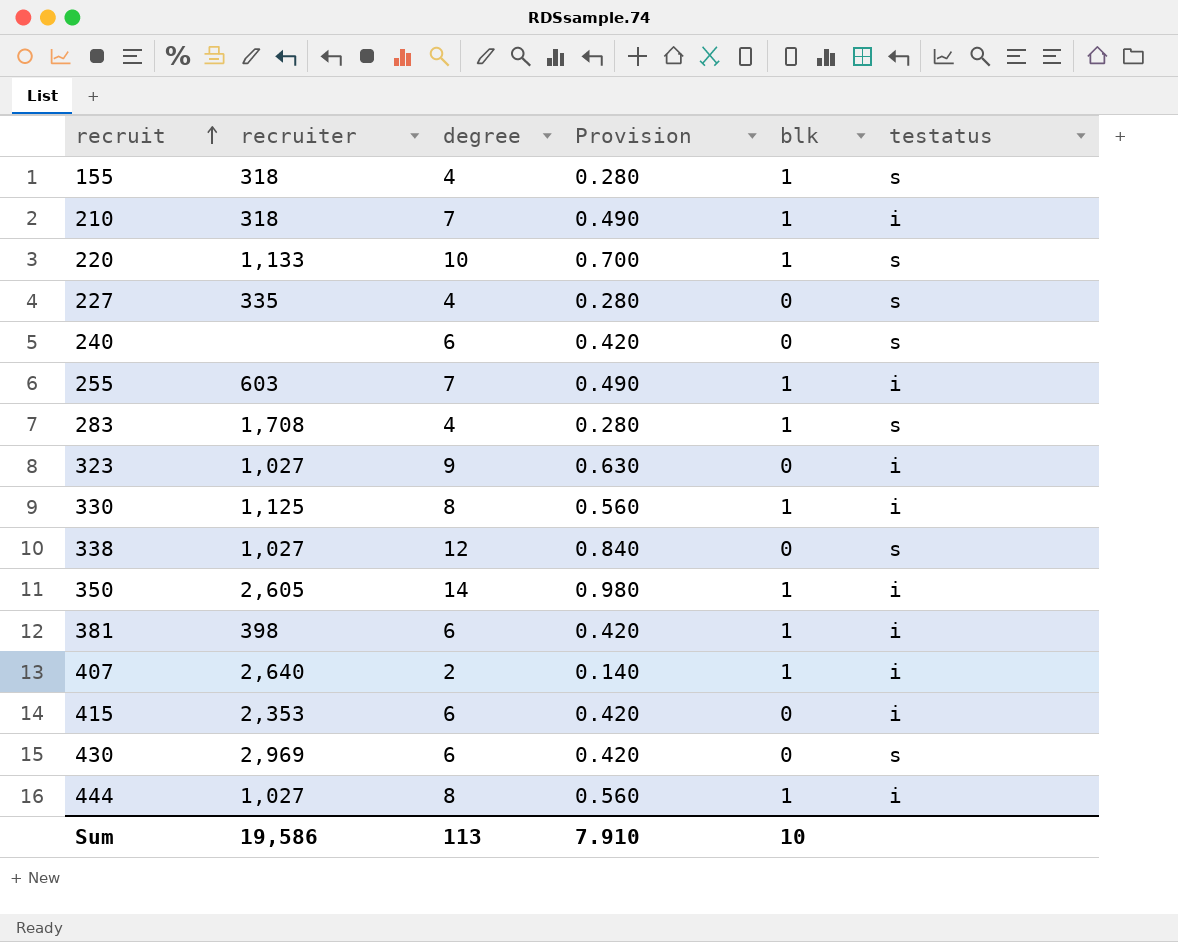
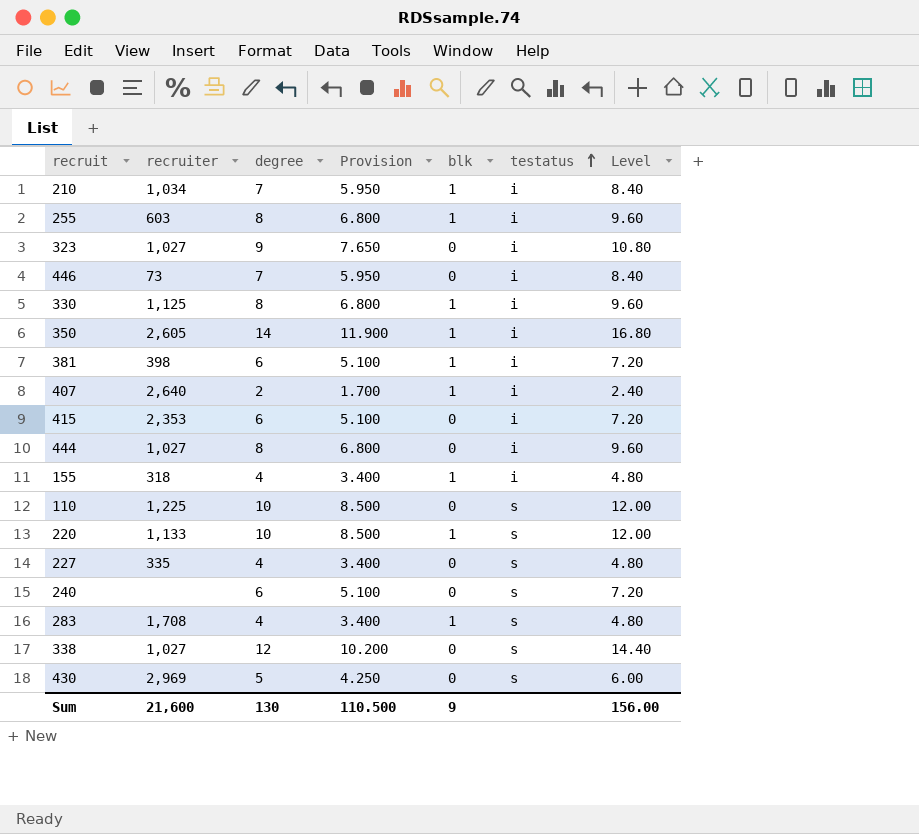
row order: recruit ascending -> testatus ascending
column Provision | formula: [degree] * 0.07 -> [degree] * 0.85
column Level | formula: none -> [degree] * 1.2
210 | recruiter: 318 -> 1,034
255 | degree: 7 -> 8
row 446: none -> 73 | 7 | 5.950 | 0 | i | 8.40
444 | blk: 1 -> 0
155 | testatus: s -> i
row 110: none -> 1,225 | 10 | 8.500 | 0 | s | 12.00
430 | degree: 6 -> 5
Sum | recruiter: 19,586 -> 21,600
Sum | degree: 113 -> 130
Sum | Provision: 7.910 -> 110.500
Sum | blk: 10 -> 9

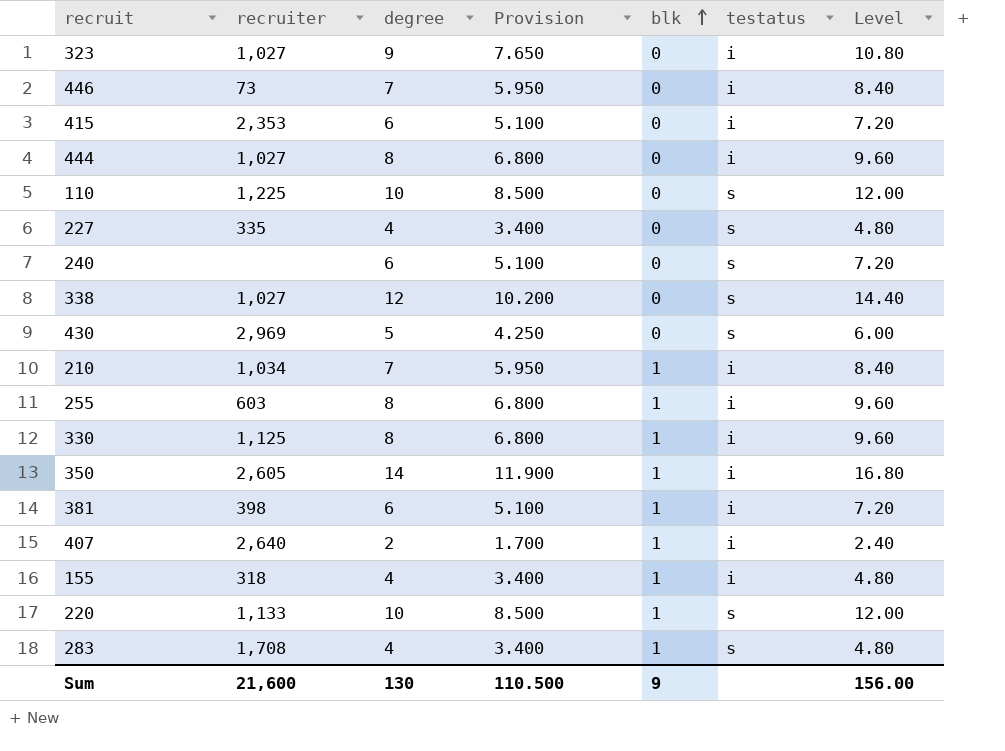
row order: testatus ascending -> blk ascending

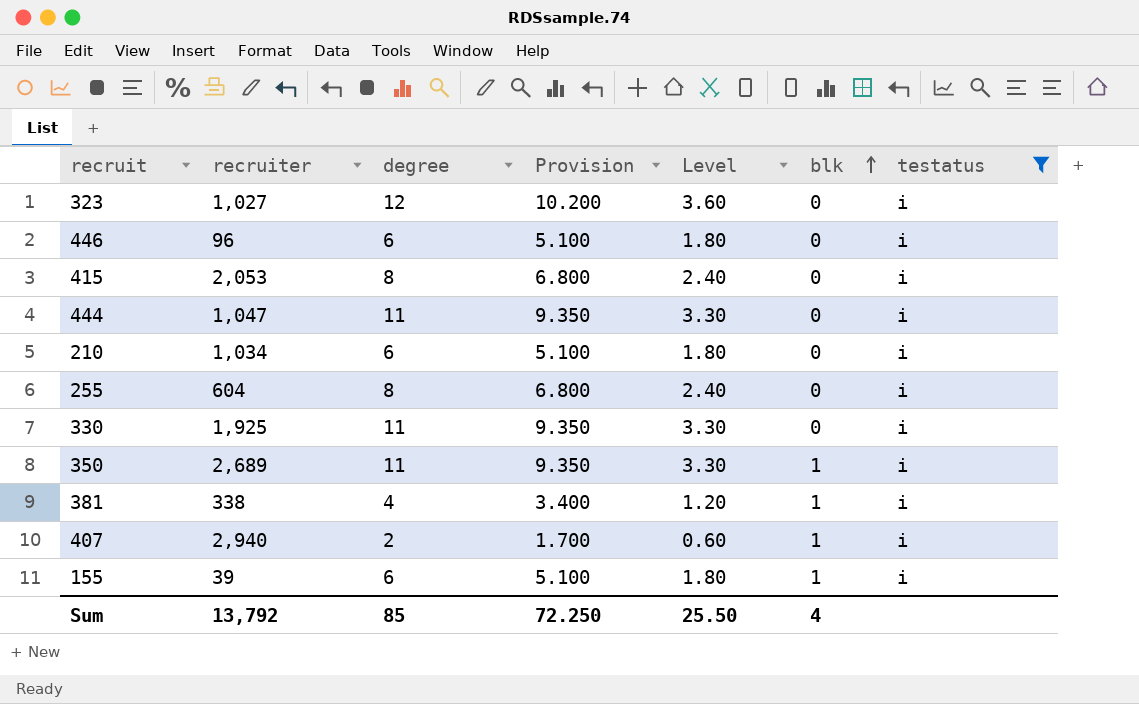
filter: none -> testatus = i
column Level | formula: [degree] * 1.2 -> [degree] * 0.3
column Level | position: 7 -> 5
323 | degree: 9 -> 12
323 | Provision: 7.650 -> 10.200
446 | recruiter: 73 -> 96
446 | degree: 7 -> 6
446 | Provision: 5.950 -> 5.100
415 | recruiter: 2,353 -> 2,053
415 | degree: 6 -> 8
415 | Provision: 5.100 -> 6.800
444 | recruiter: 1,027 -> 1,047
444 | degree: 8 -> 11
444 | Provision: 6.800 -> 9.350
210 | degree: 7 -> 6
210 | Provision: 5.950 -> 5.100
210 | blk: 1 -> 0
255 | recruiter: 603 -> 604
255 | blk: 1 -> 0
330 | recruiter: 1,125 -> 1,925
330 | degree: 8 -> 11
330 | Provision: 6.800 -> 9.350
330 | blk: 1 -> 0
350 | recruiter: 2,605 -> 2,689
350 | degree: 14 -> 11
350 | Provision: 11.900 -> 9.350
381 | recruiter: 398 -> 338
381 | degree: 6 -> 4
381 | Provision: 5.100 -> 3.400
407 | recruiter: 2,640 -> 2,940
155 | recruiter: 318 -> 39
155 | degree: 4 -> 6
155 | Provision: 3.400 -> 5.100
Sum | recruiter: 21,600 -> 13,792
Sum | degree: 130 -> 85
Sum | Provision: 110.500 -> 72.250
Sum | Level: 156.00 -> 25.50
Sum | blk: 9 -> 4

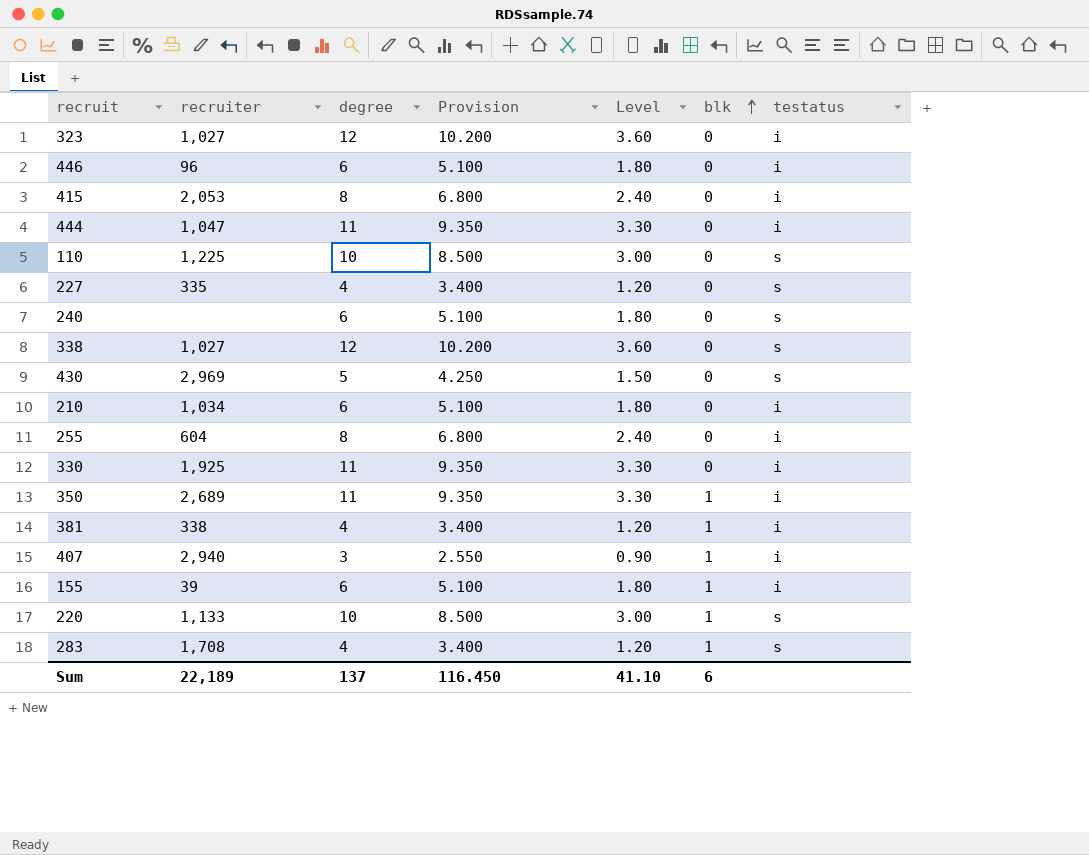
filter: testatus = i -> none
407 | degree: 2 -> 3
407 | Provision: 1.700 -> 2.550
407 | Level: 0.60 -> 0.90
Sum | recruiter: 13,792 -> 22,189
Sum | degree: 85 -> 137
Sum | Provision: 72.250 -> 116.450
Sum | Level: 25.50 -> 41.10
Sum | blk: 4 -> 6

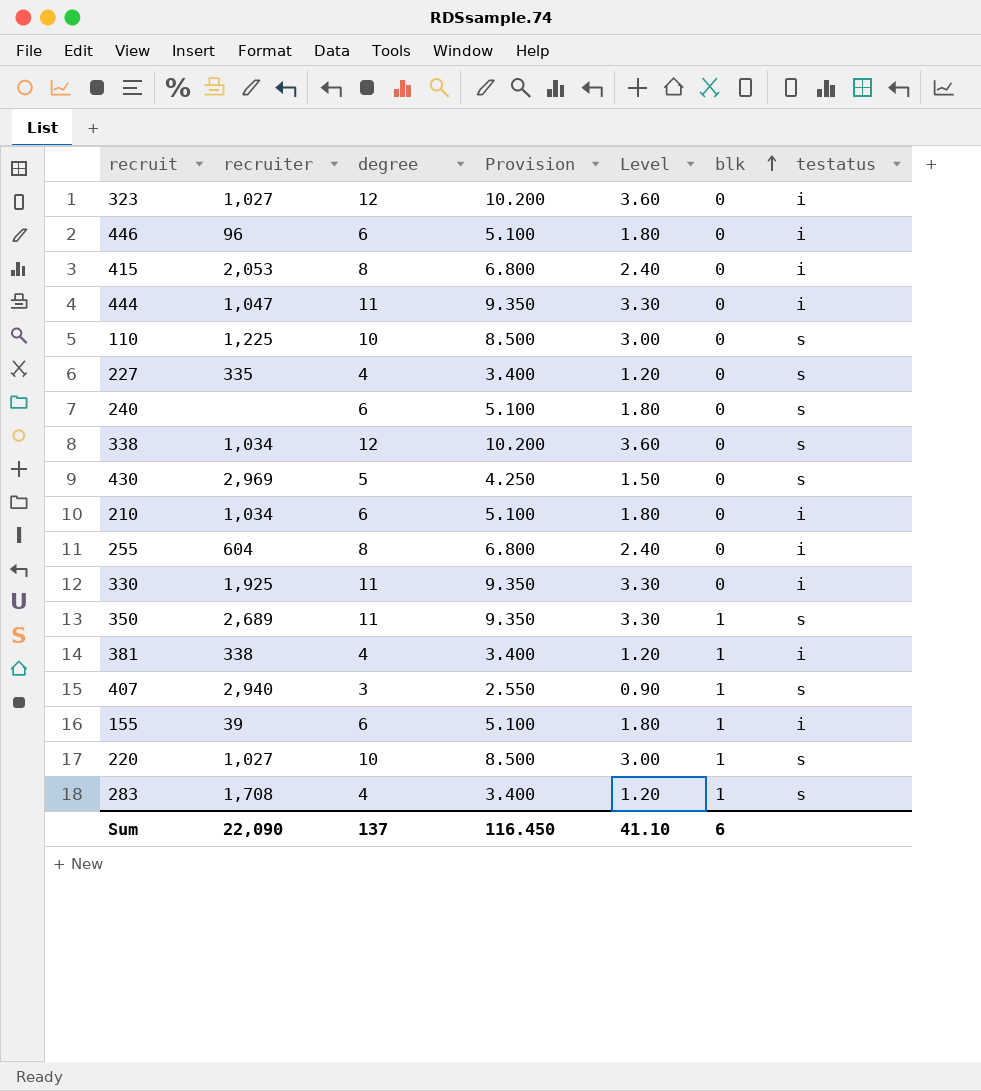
338 | recruiter: 1,027 -> 1,034
350 | testatus: i -> s
407 | testatus: i -> s
220 | recruiter: 1,133 -> 1,027
Sum | recruiter: 22,189 -> 22,090

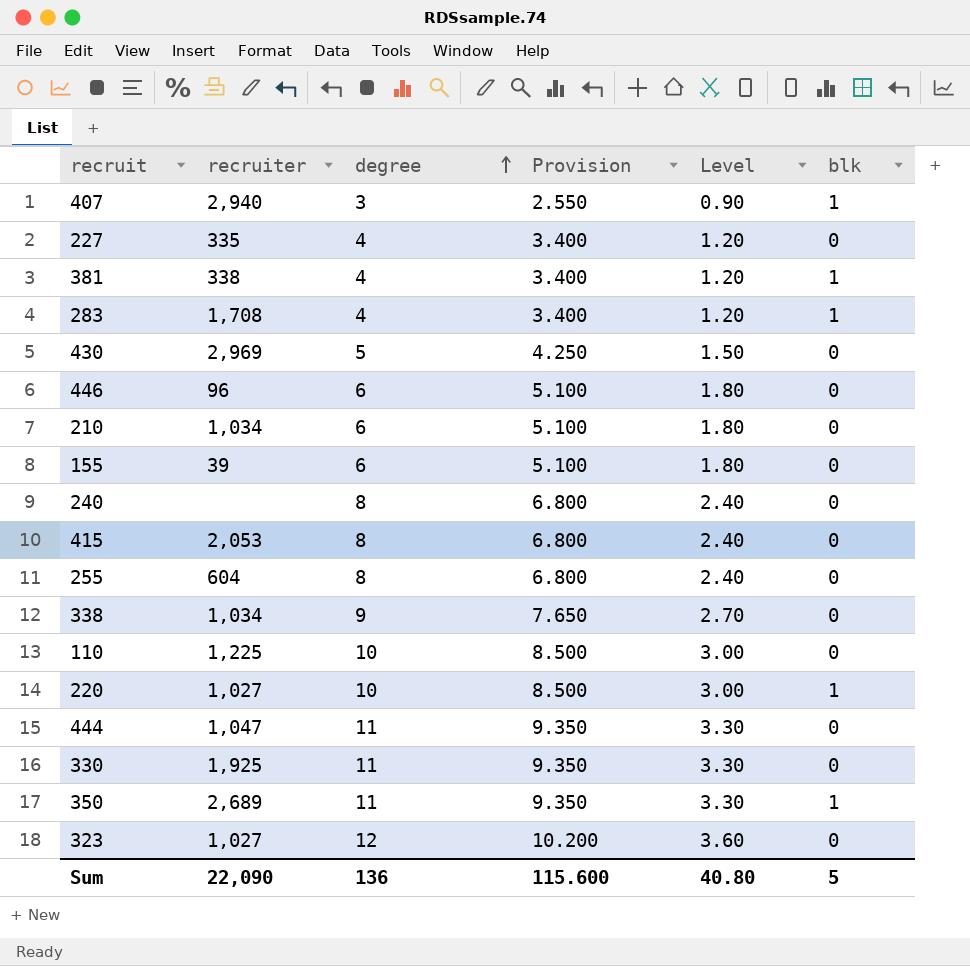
row order: blk ascending -> degree ascending
column testatus | position: 7 -> none
155 | blk: 1 -> 0
240 | degree: 6 -> 8
240 | Provision: 5.100 -> 6.800
240 | Level: 1.80 -> 2.40
338 | degree: 12 -> 9
338 | Provision: 10.200 -> 7.650
338 | Level: 3.60 -> 2.70
Sum | degree: 137 -> 136
Sum | Provision: 116.450 -> 115.600
Sum | Level: 41.10 -> 40.80
Sum | blk: 6 -> 5

